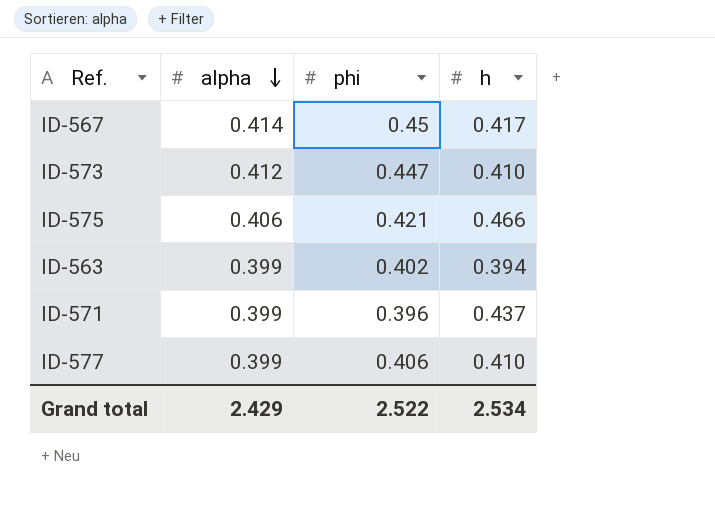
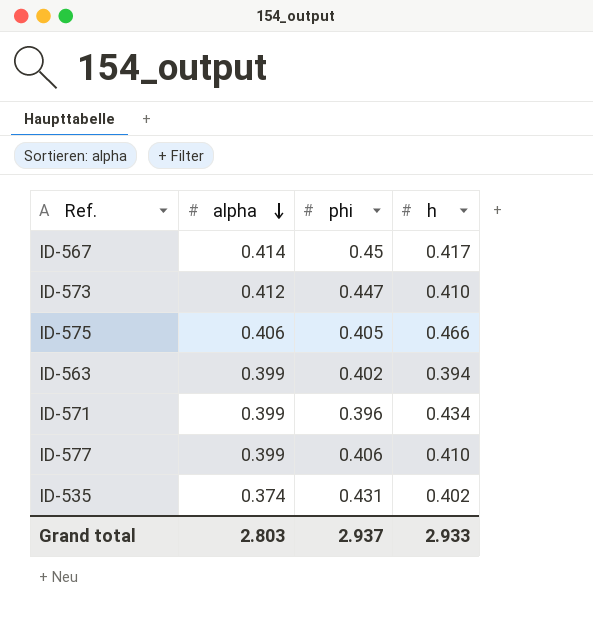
ID-575 | phi: 0.421 -> 0.405
ID-571 | h: 0.437 -> 0.434
row ID-535: none -> 0.374 | 0.431 | 0.402
Grand total | alpha: 2.429 -> 2.803
Grand total | phi: 2.522 -> 2.937
Grand total | h: 2.534 -> 2.933

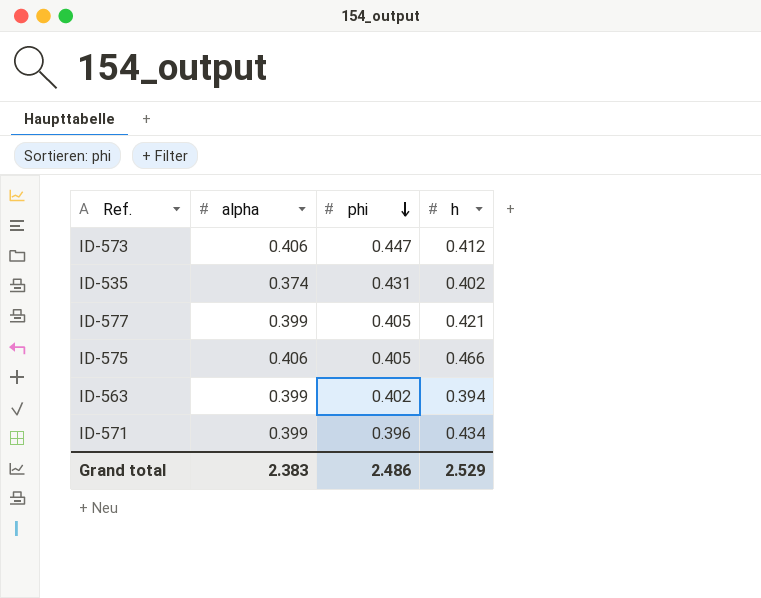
row order: alpha descending -> phi descending
row ID-567: 0.414 | 0.45 | 0.417 -> none
ID-573 | alpha: 0.412 -> 0.406
ID-573 | h: 0.410 -> 0.412
ID-577 | phi: 0.406 -> 0.405
ID-577 | h: 0.410 -> 0.421
Grand total | alpha: 2.803 -> 2.383
Grand total | phi: 2.937 -> 2.486
Grand total | h: 2.933 -> 2.529

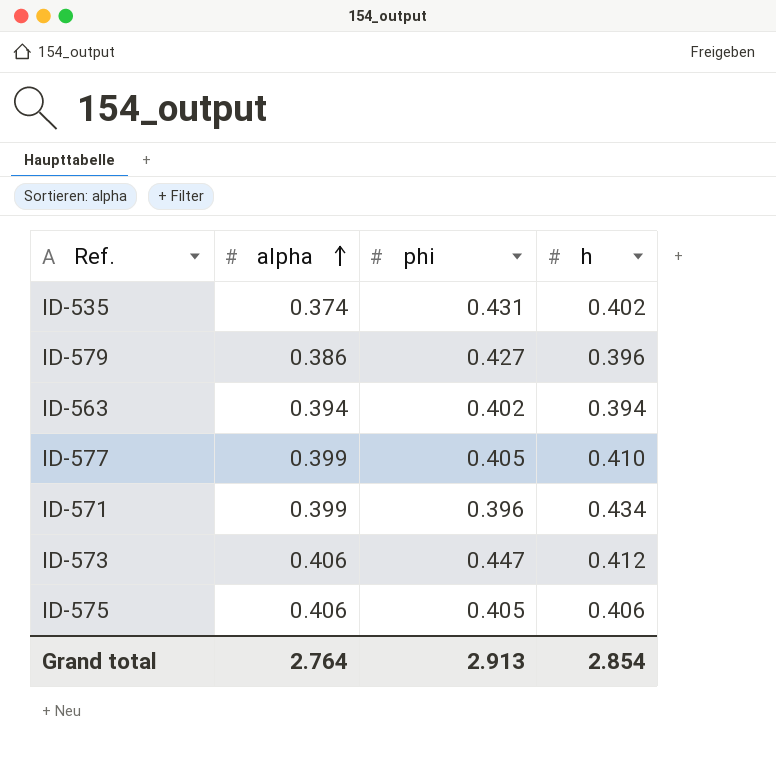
row order: phi descending -> alpha ascending
row ID-579: none -> 0.386 | 0.427 | 0.396
ID-563 | alpha: 0.399 -> 0.394
ID-577 | h: 0.421 -> 0.410
ID-575 | h: 0.466 -> 0.406
Grand total | alpha: 2.383 -> 2.764
Grand total | phi: 2.486 -> 2.913
Grand total | h: 2.529 -> 2.854

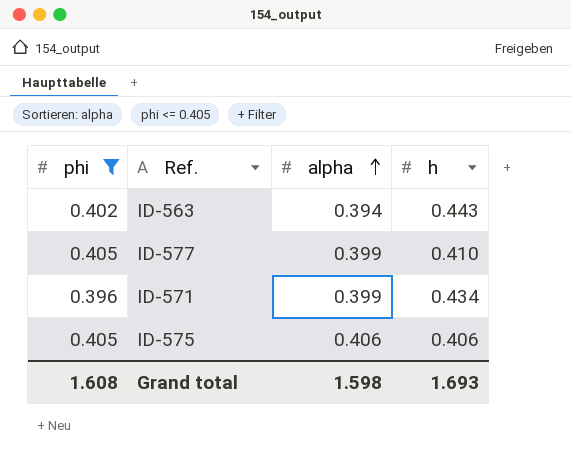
filter: none -> phi <= 0.405
column phi | position: 3 -> 1
ID-563 | h: 0.394 -> 0.443
Grand total | phi: 2.913 -> 1.608
Grand total | alpha: 2.764 -> 1.598
Grand total | h: 2.854 -> 1.693

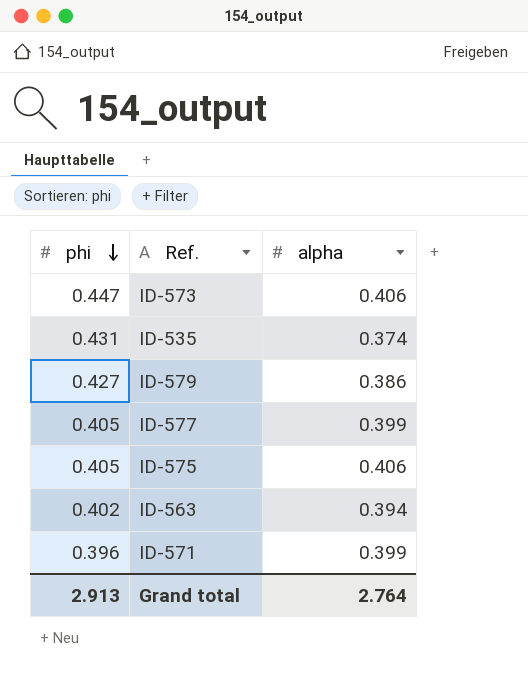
filter: phi <= 0.405 -> none
row order: alpha ascending -> phi descending
column h | position: 4 -> none
Grand total | phi: 1.608 -> 2.913
Grand total | alpha: 1.598 -> 2.764

